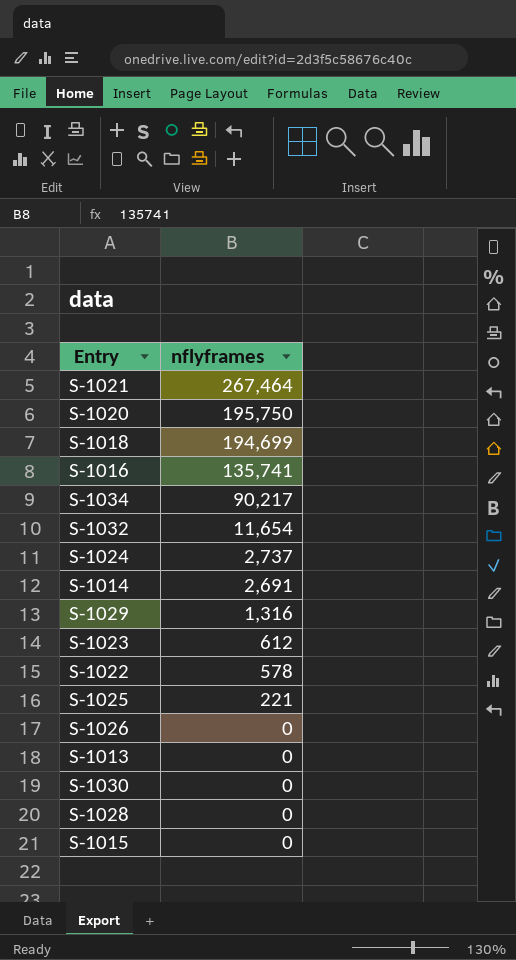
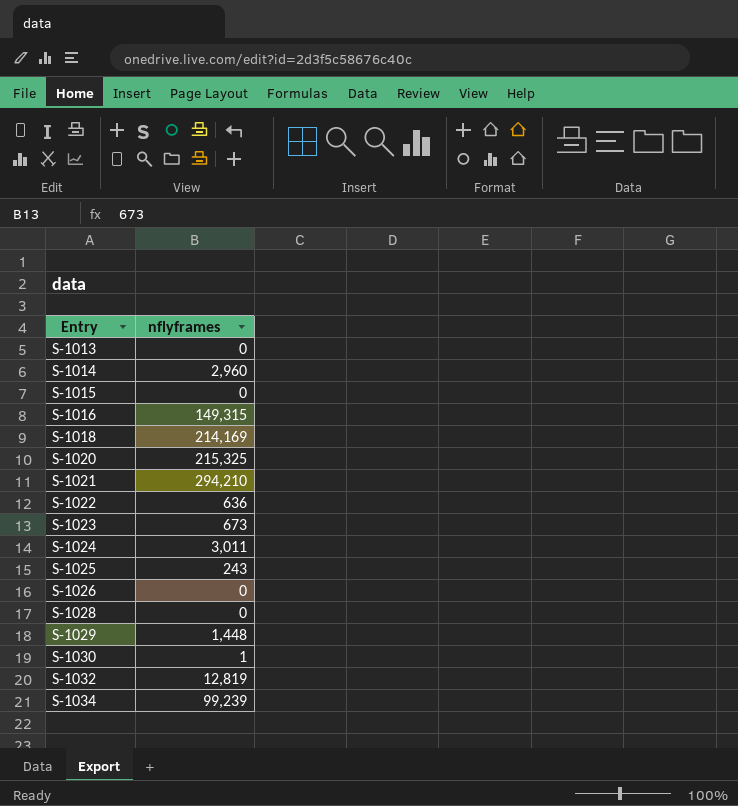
row order: nflyframes descending -> Entry ascending
S-1014 | nflyframes: 2,691 -> 2,960
S-1016 | nflyframes: 135,741 -> 149,315
S-1018 | nflyframes: 194,699 -> 214,169
S-1020 | nflyframes: 195,750 -> 215,325
S-1021 | nflyframes: 267,464 -> 294,210
S-1022 | nflyframes: 578 -> 636
S-1023 | nflyframes: 612 -> 673
S-1024 | nflyframes: 2,737 -> 3,011
S-1025 | nflyframes: 221 -> 243
S-1029 | nflyframes: 1,316 -> 1,448
S-1030 | nflyframes: 0 -> 1
S-1032 | nflyframes: 11,654 -> 12,819
S-1034 | nflyframes: 90,217 -> 99,239

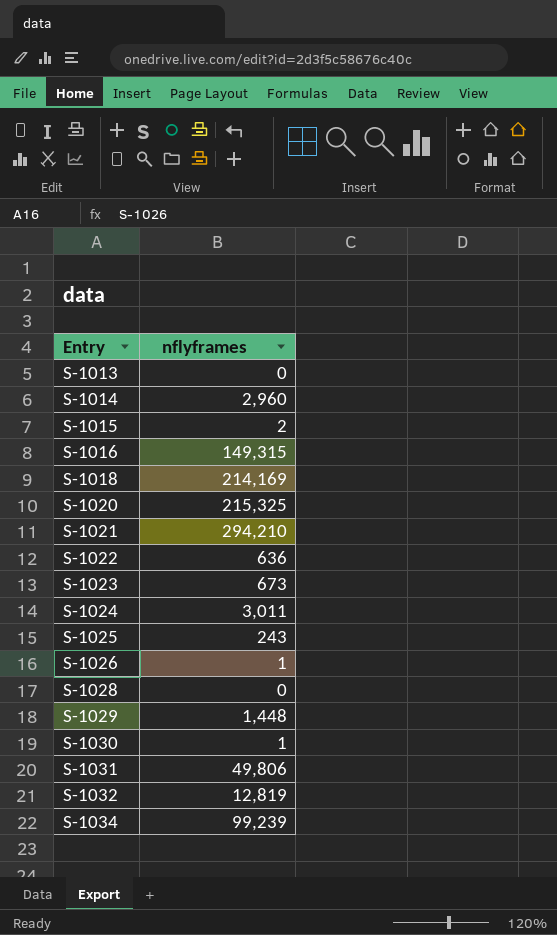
S-1015 | nflyframes: 0 -> 2
S-1026 | nflyframes: 0 -> 1
row S-1031: none -> 49,806

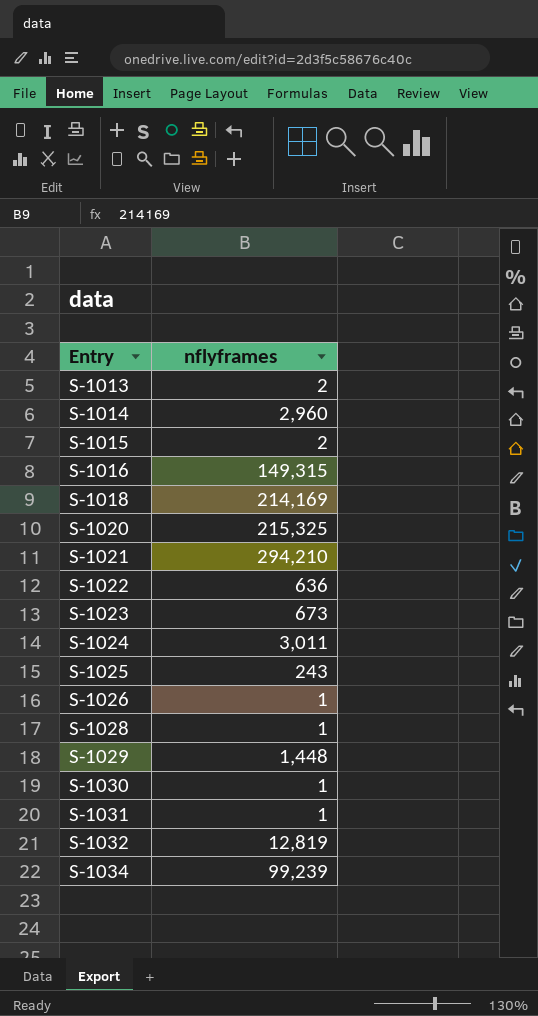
S-1013 | nflyframes: 0 -> 2
S-1028 | nflyframes: 0 -> 1
S-1031 | nflyframes: 49,806 -> 1

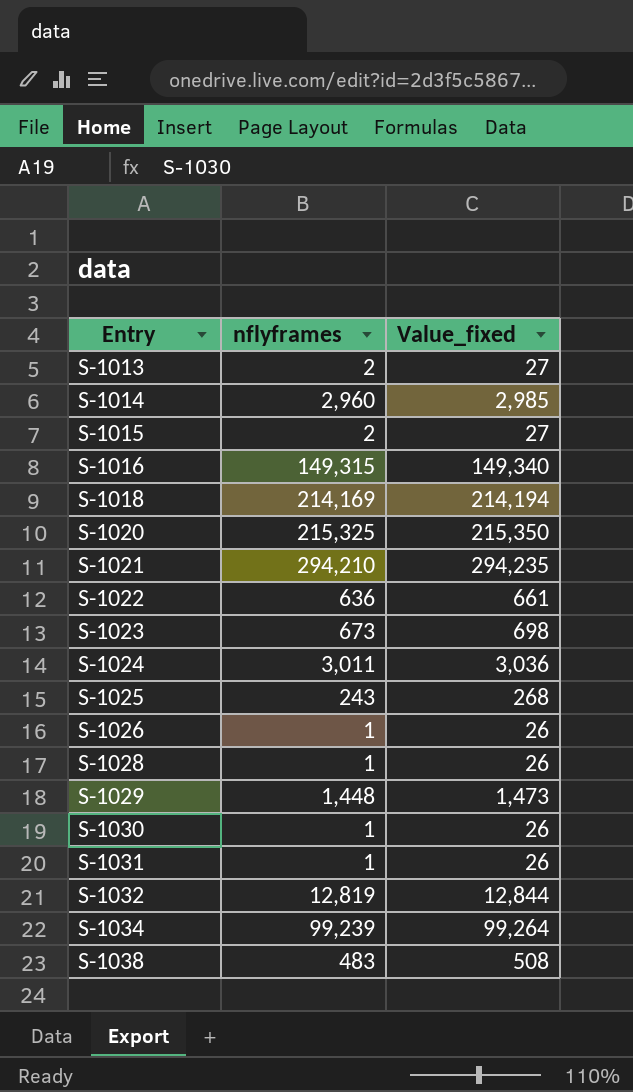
column Value_fixed | formula: none -> [nflyframes] + 25
row S-1038: none -> 483 | 508

